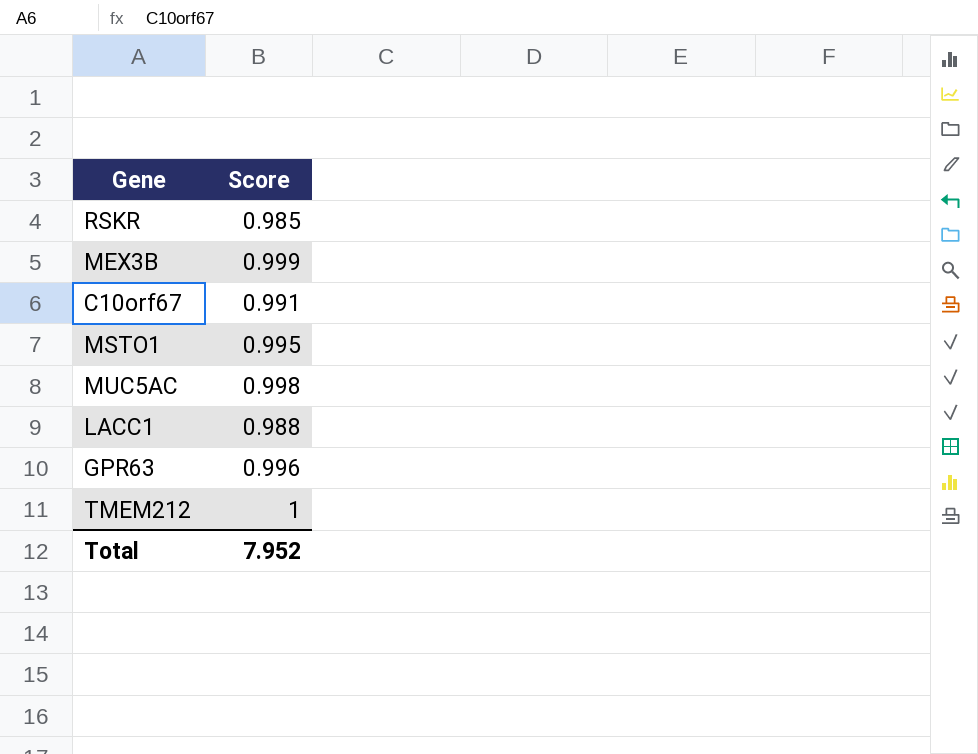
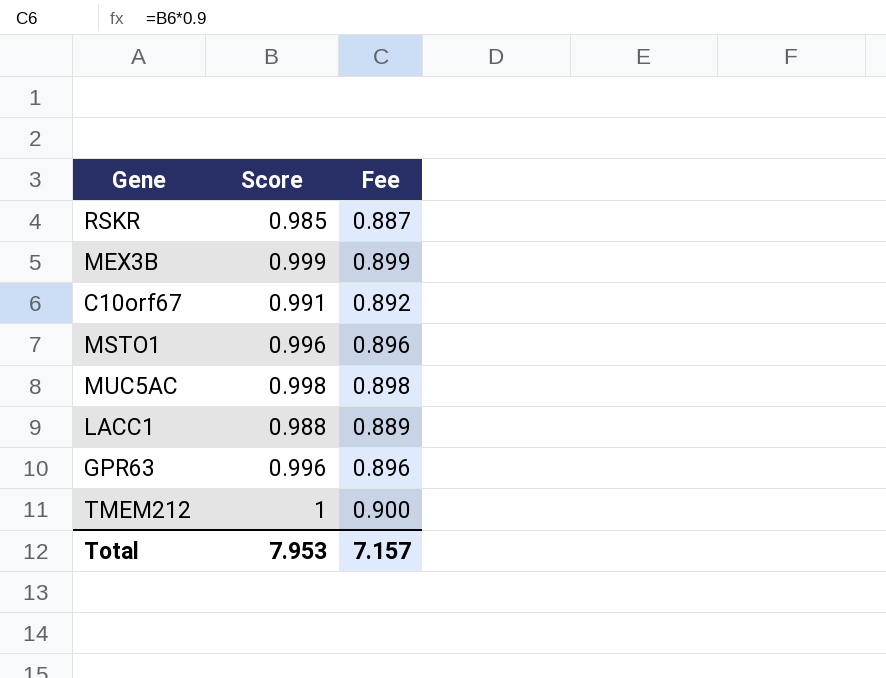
column Fee | formula: none -> [Score] * 0.9
MSTO1 | Score: 0.995 -> 0.996
Total | Score: 7.952 -> 7.953

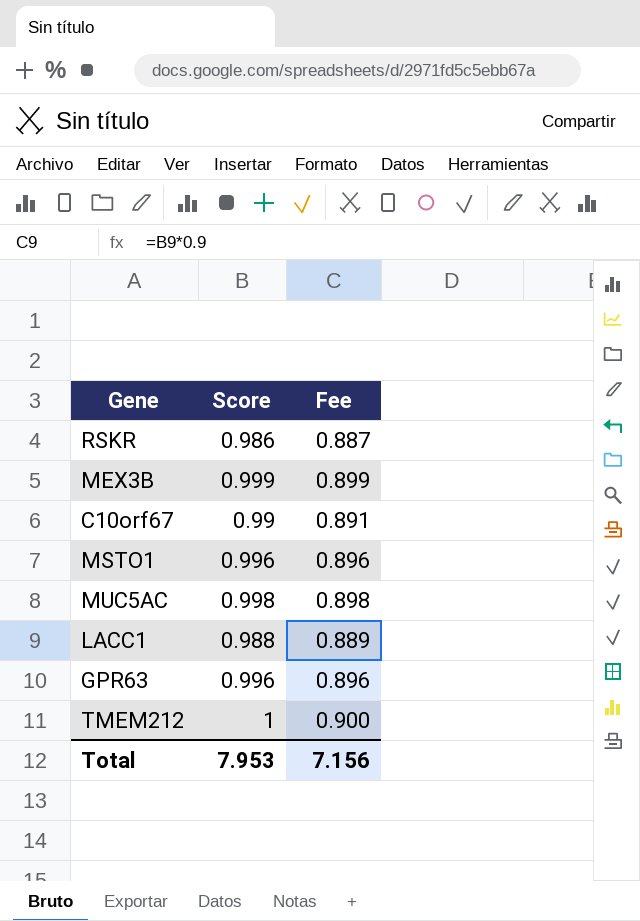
RSKR | Score: 0.985 -> 0.986
C10orf67 | Score: 0.991 -> 0.99
C10orf67 | Fee: 0.892 -> 0.891
Total | Fee: 7.157 -> 7.156

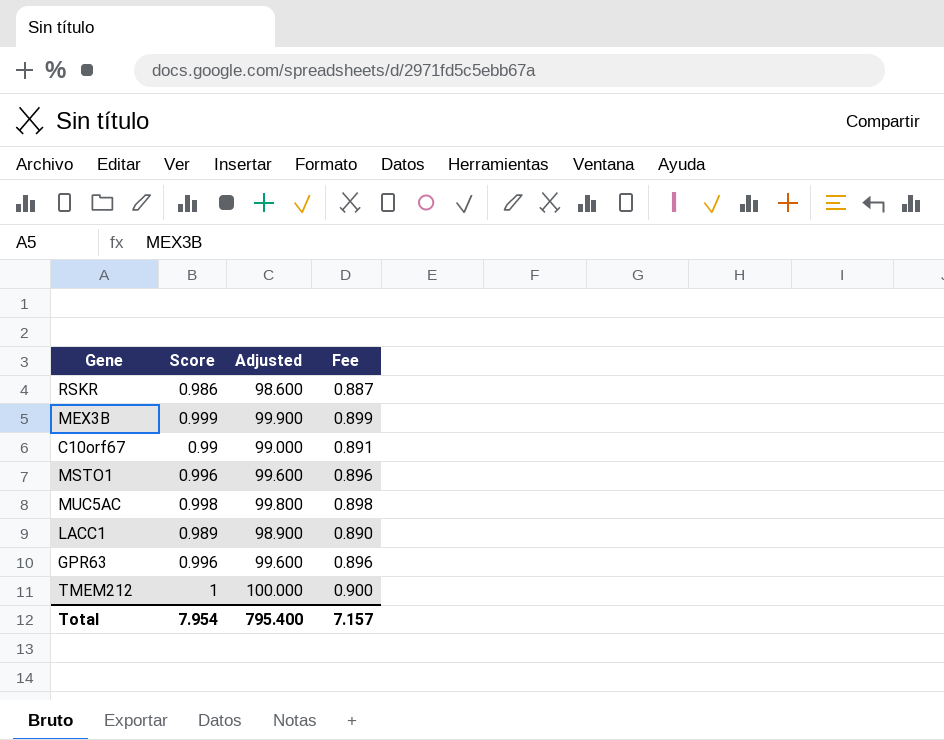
column Adjusted | formula: none -> [Score] * 100
LACC1 | Score: 0.988 -> 0.989
LACC1 | Fee: 0.889 -> 0.890
Total | Score: 7.953 -> 7.954
Total | Fee: 7.156 -> 7.157

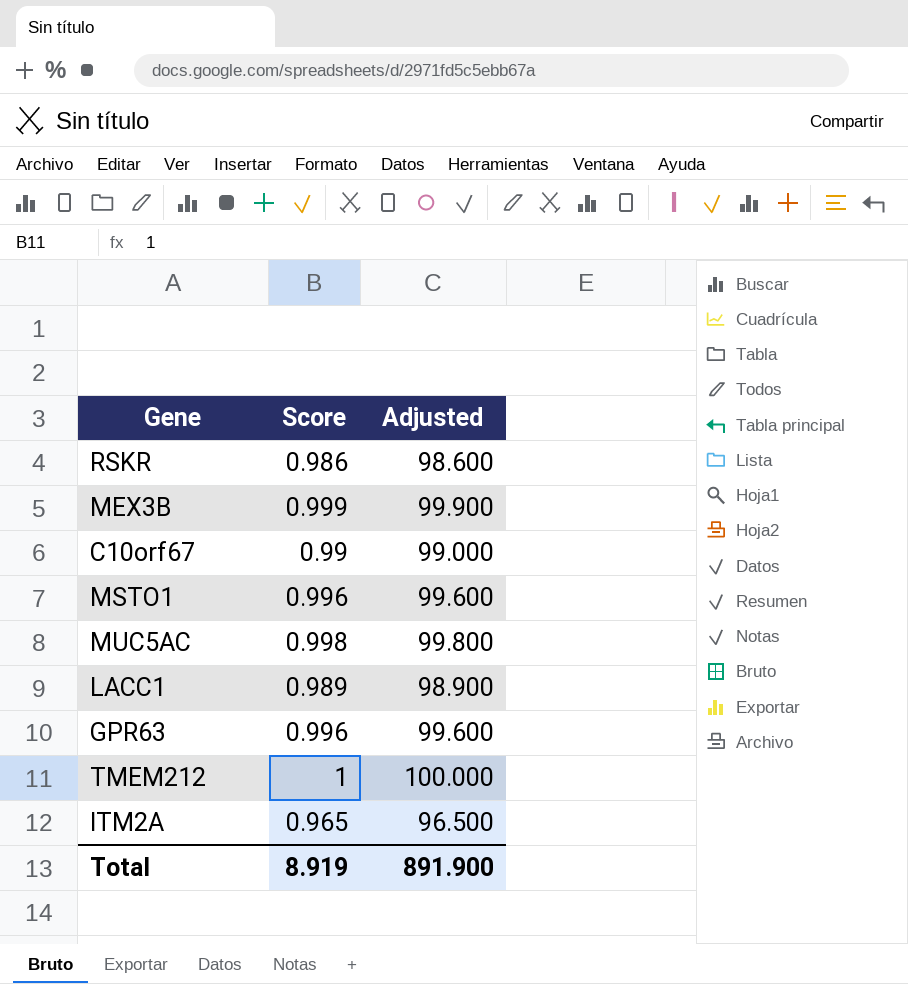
column Fee | formula: [Score] * 0.9 -> none
row ITM2A: none -> 0.965 | 96.500
Total | Score: 7.954 -> 8.919
Total | Adjusted: 795.400 -> 891.900

